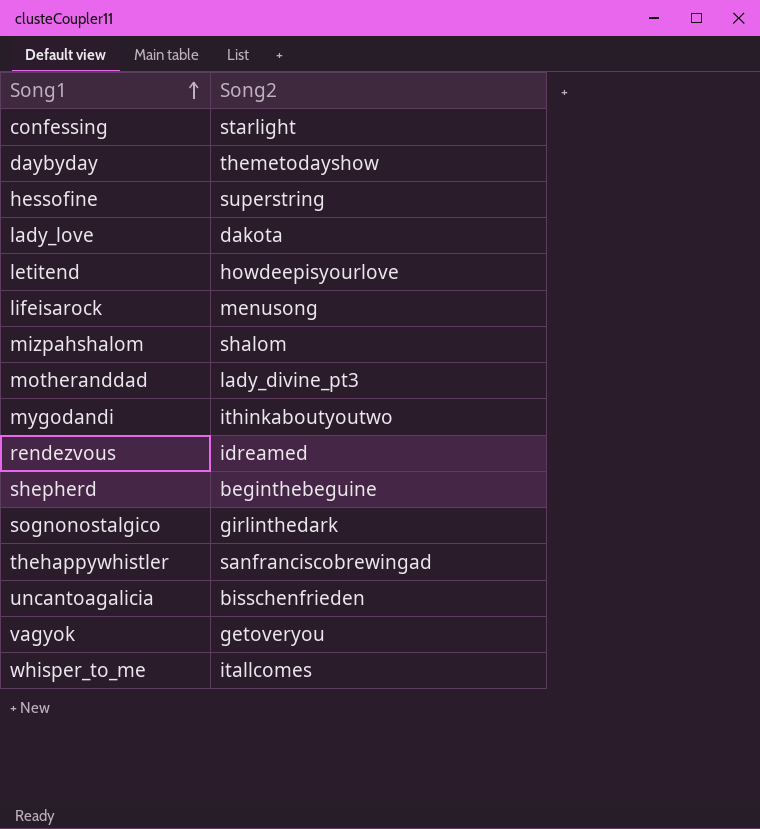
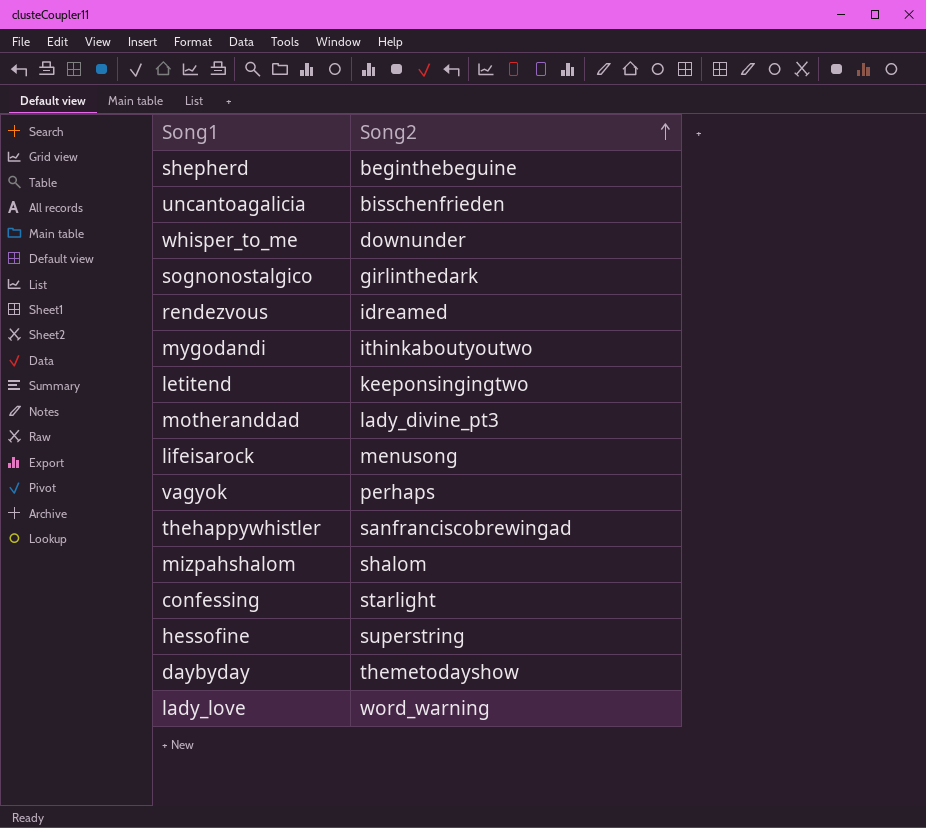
row order: Song1 ascending -> Song2 ascending
whisper_to_me | Song2: itallcomes -> downunder
letitend | Song2: howdeepisyourlove -> keeponsingingtwo
vagyok | Song2: getoveryou -> perhaps
lady_love | Song2: dakota -> word_warning

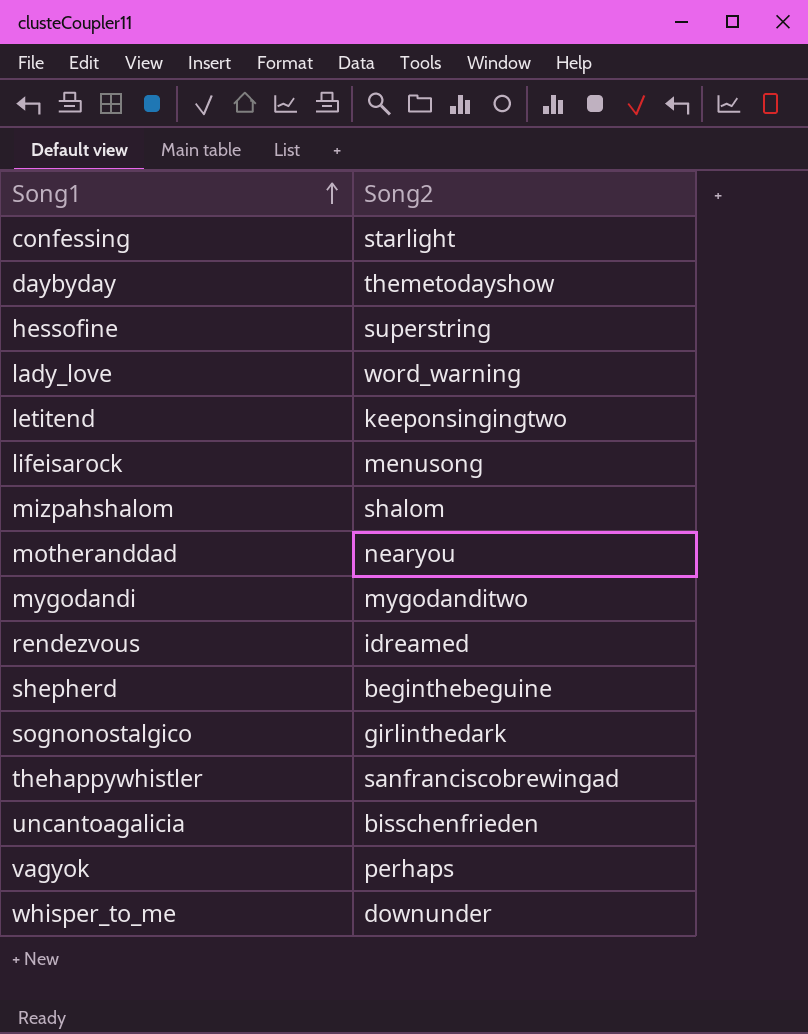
row order: Song2 ascending -> Song1 ascending
motheranddad | Song2: lady_divine_pt3 -> nearyou
mygodandi | Song2: ithinkaboutyoutwo -> mygodanditwo

